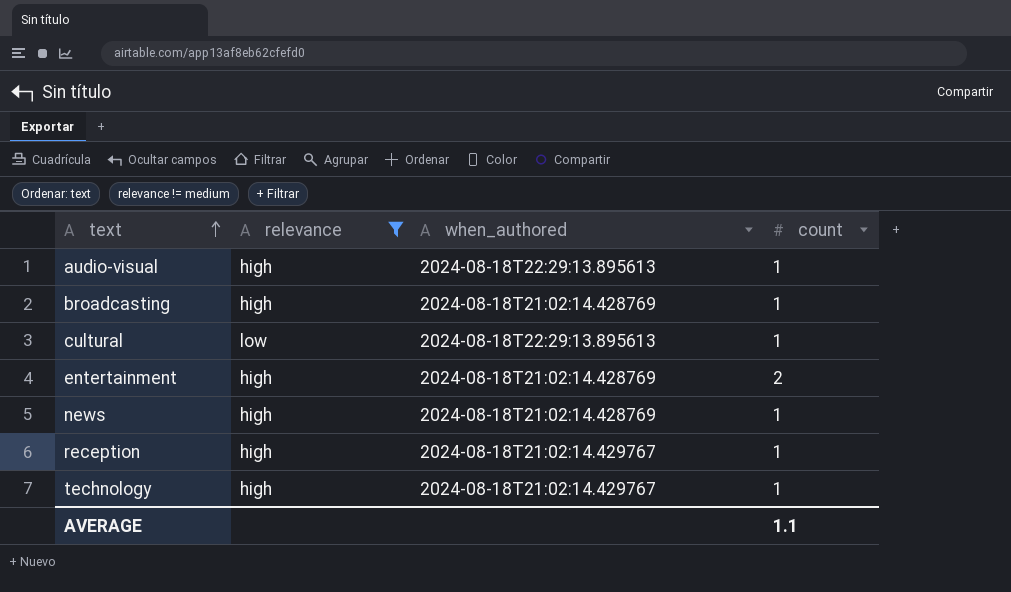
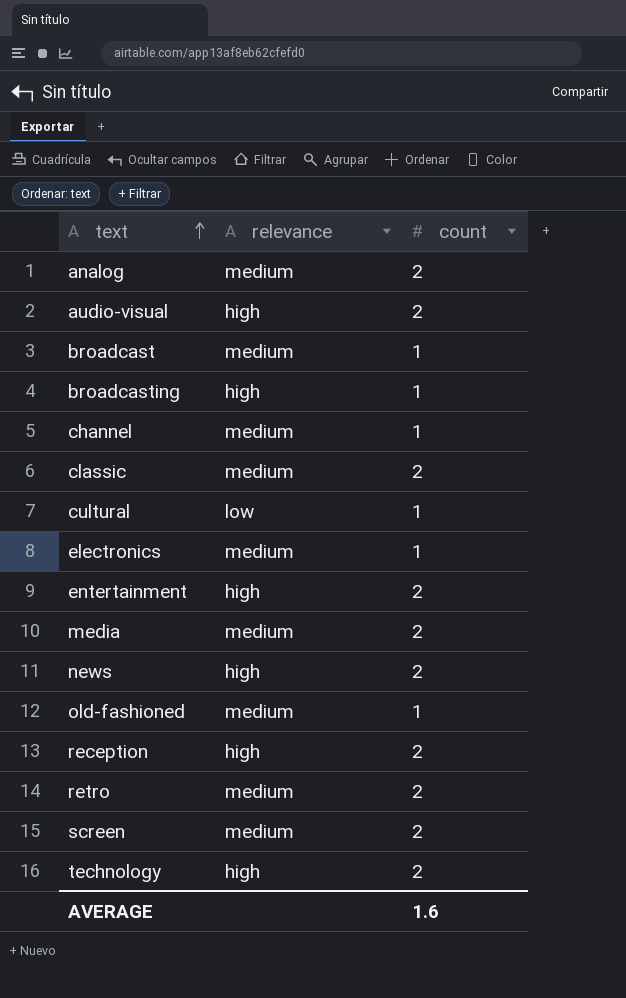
filter: relevance != medium -> none
column when_authored | position: 3 -> none
audio-visual | count: 1 -> 2
news | count: 1 -> 2
reception | count: 1 -> 2
technology | count: 1 -> 2
AVERAGE | count: 1.1 -> 1.6

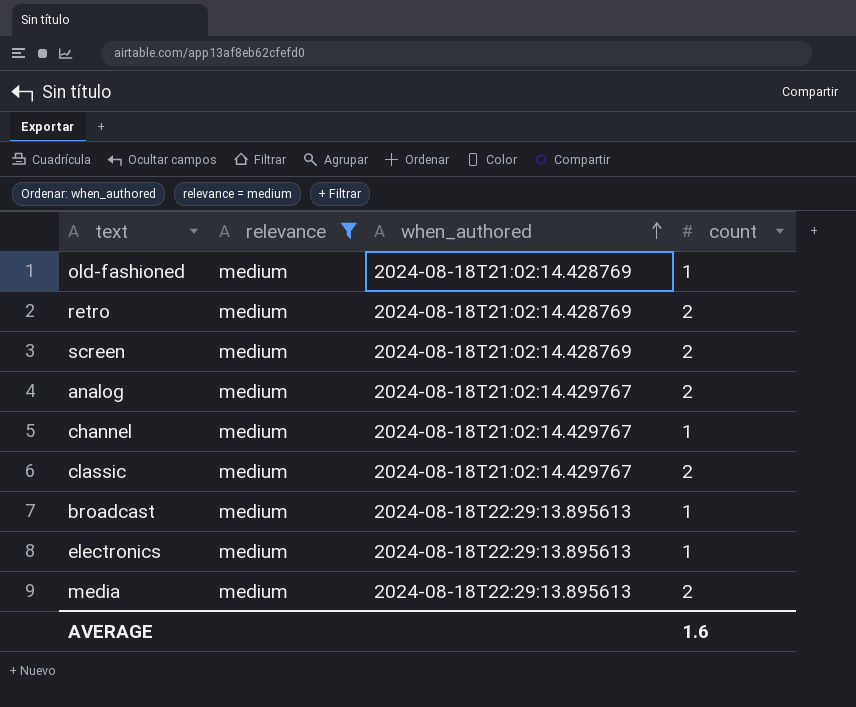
filter: none -> relevance = medium
row order: text ascending -> when_authored ascending
column when_authored | position: none -> 3

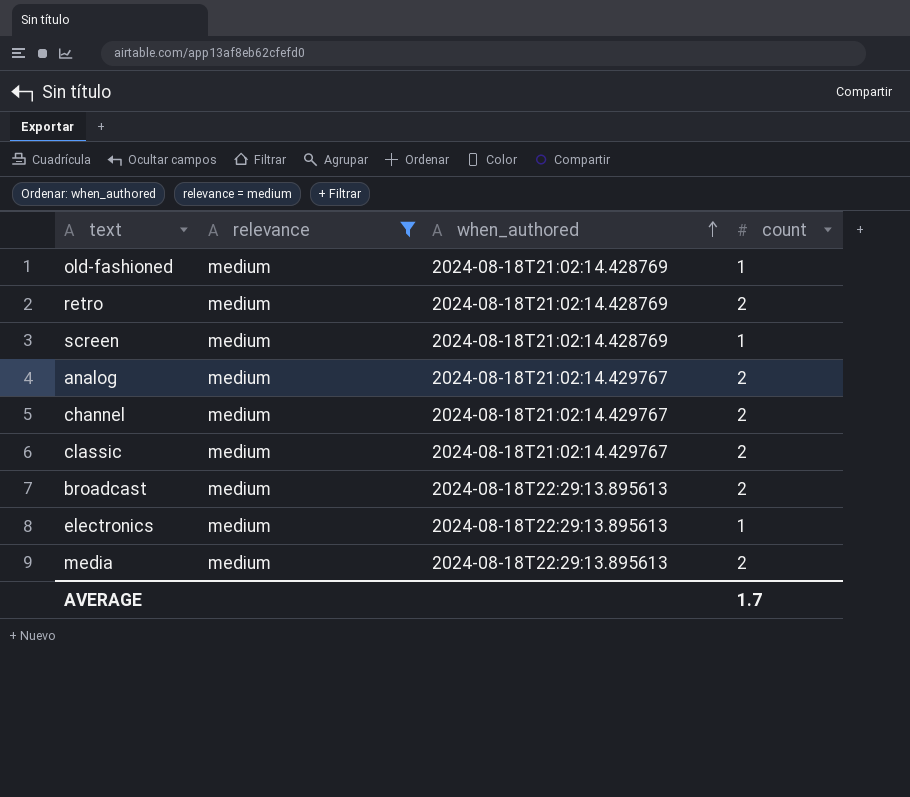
screen | count: 2 -> 1
channel | count: 1 -> 2
broadcast | count: 1 -> 2
AVERAGE | count: 1.6 -> 1.7

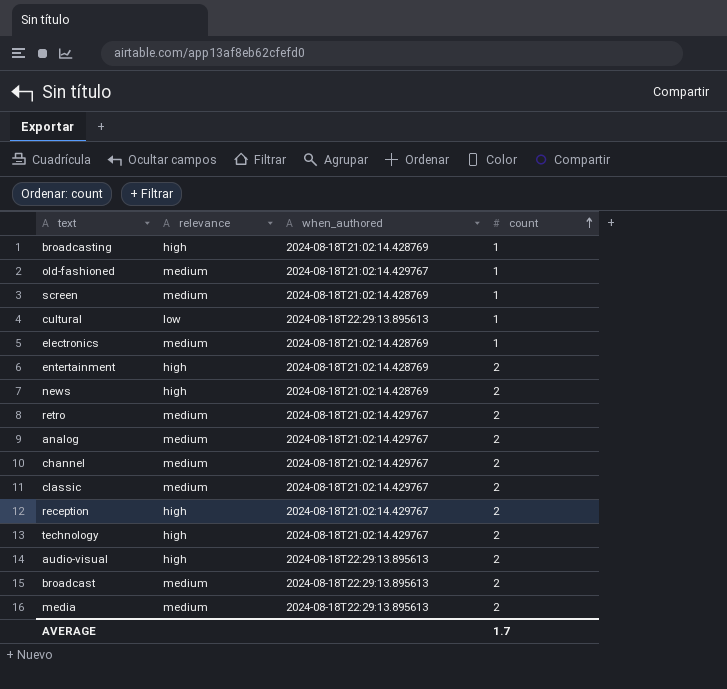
filter: relevance = medium -> none
row order: when_authored ascending -> count ascending
old-fashioned | when_authored: 2024-08-18T21:02:14.428769 -> 2024-08-18T21:02:14.429767
electronics | when_authored: 2024-08-18T22:29:13.895613 -> 2024-08-18T21:02:14.428769
retro | when_authored: 2024-08-18T21:02:14.428769 -> 2024-08-18T21:02:14.429767

